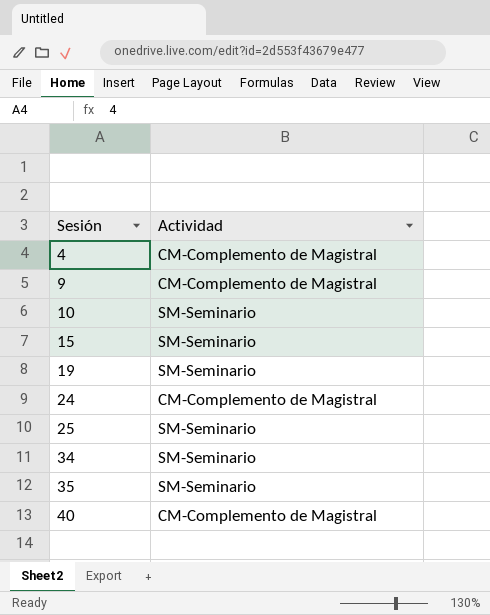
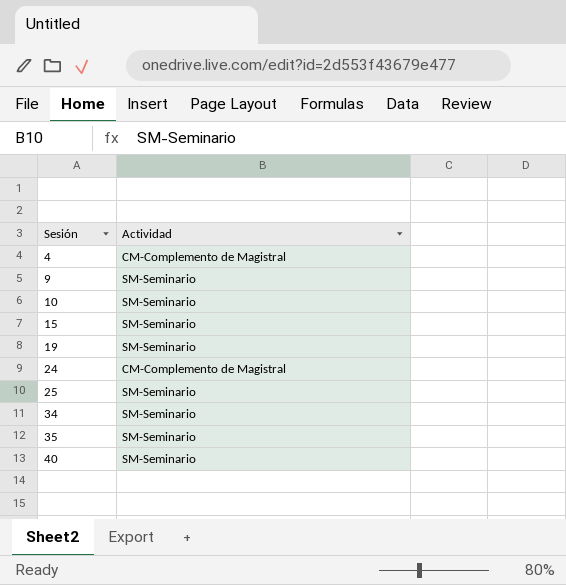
9 | Actividad: CM-Complemento de Magistral -> SM-Seminario
40 | Actividad: CM-Complemento de Magistral -> SM-Seminario

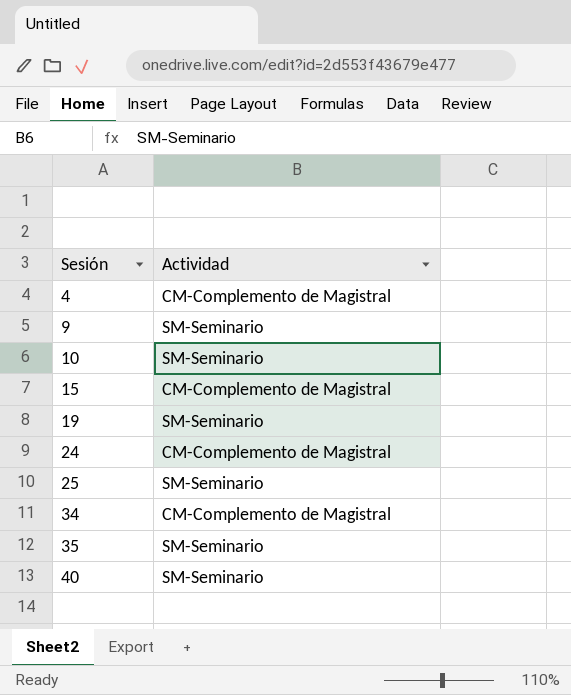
15 | Actividad: SM-Seminario -> CM-Complemento de Magistral
34 | Actividad: SM-Seminario -> CM-Complemento de Magistral

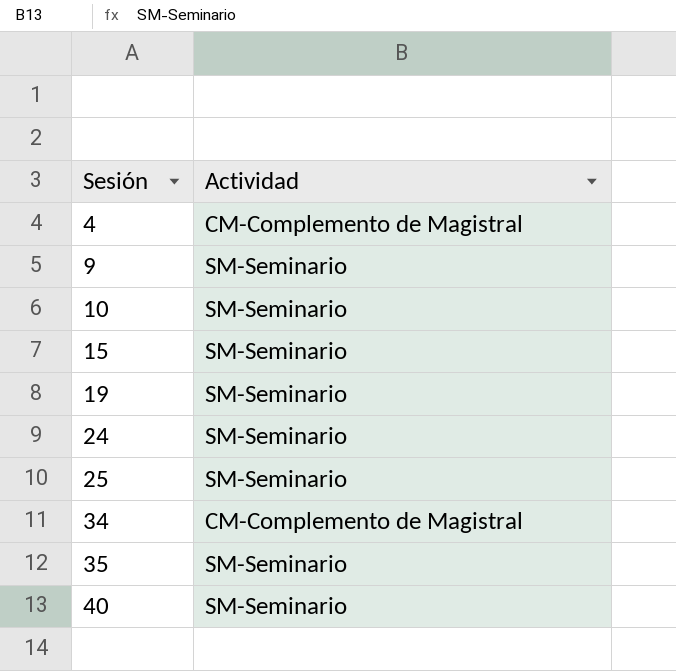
15 | Actividad: CM-Complemento de Magistral -> SM-Seminario
24 | Actividad: CM-Complemento de Magistral -> SM-Seminario

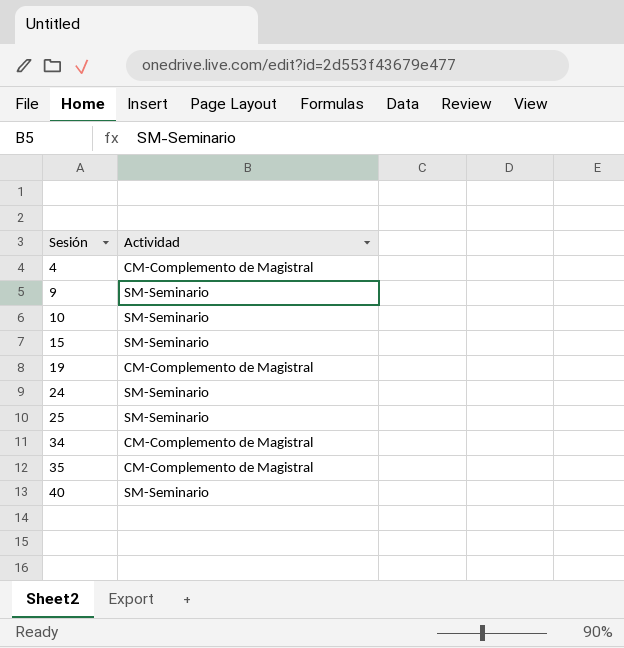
19 | Actividad: SM-Seminario -> CM-Complemento de Magistral
35 | Actividad: SM-Seminario -> CM-Complemento de Magistral

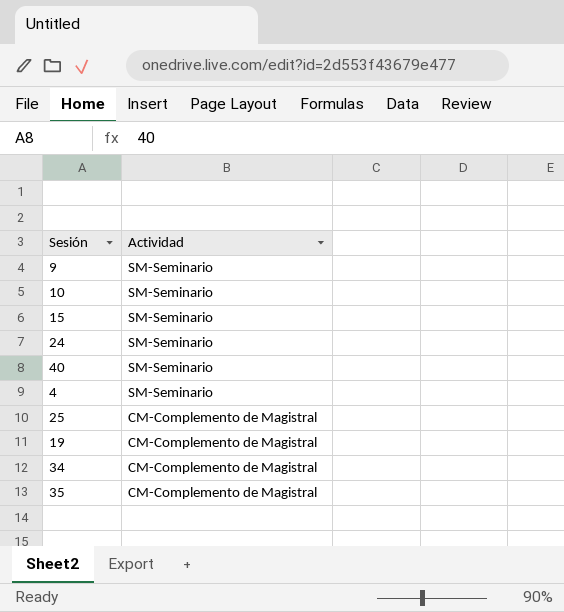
row order: Sesión ascending -> Actividad descending
4 | Actividad: CM-Complemento de Magistral -> SM-Seminario
25 | Actividad: SM-Seminario -> CM-Complemento de Magistral

